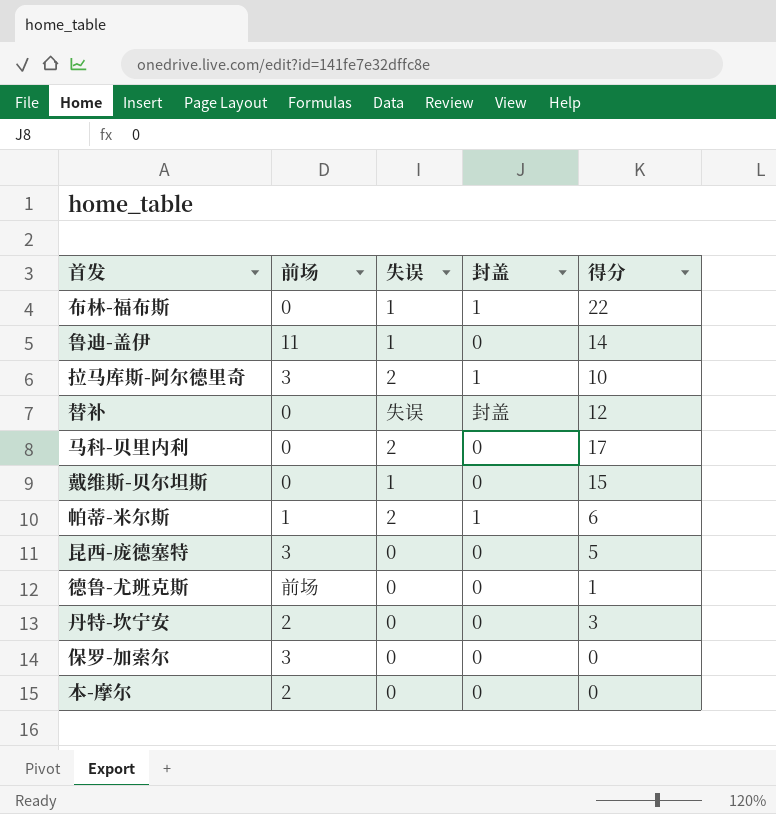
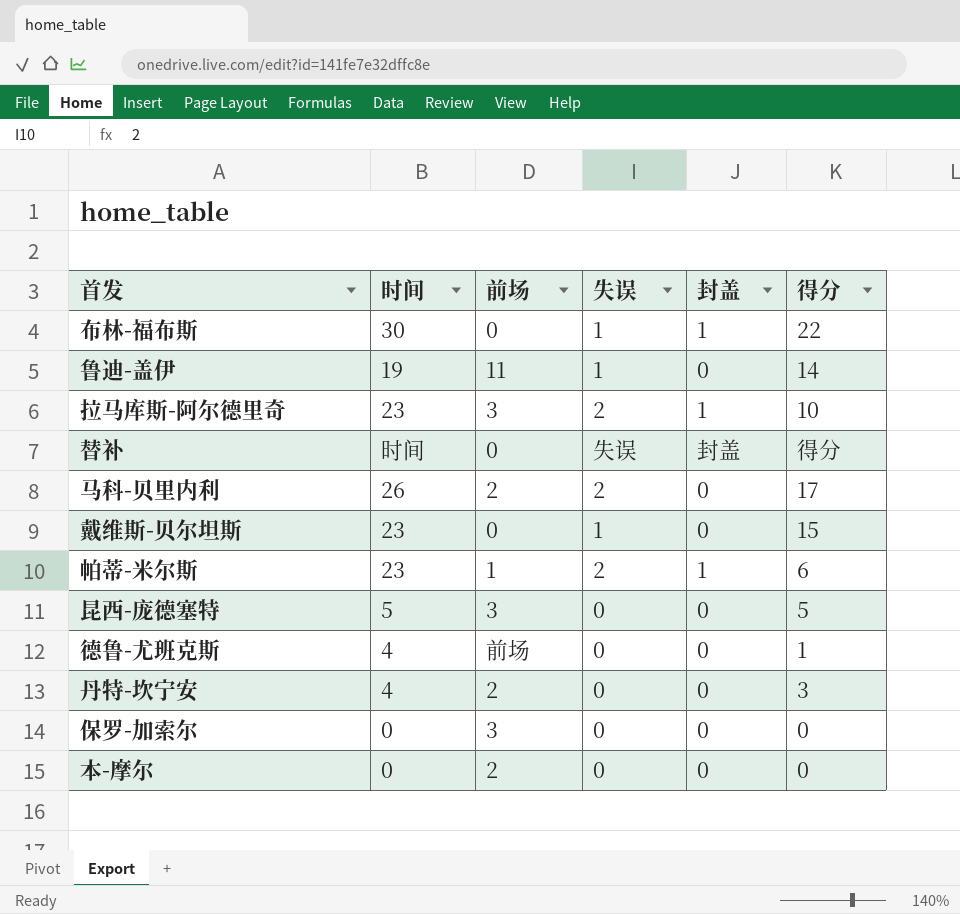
column 时间 | position: none -> 2
替补 | 得分: 12 -> 得分
马科-贝里内利 | 前场: 0 -> 2

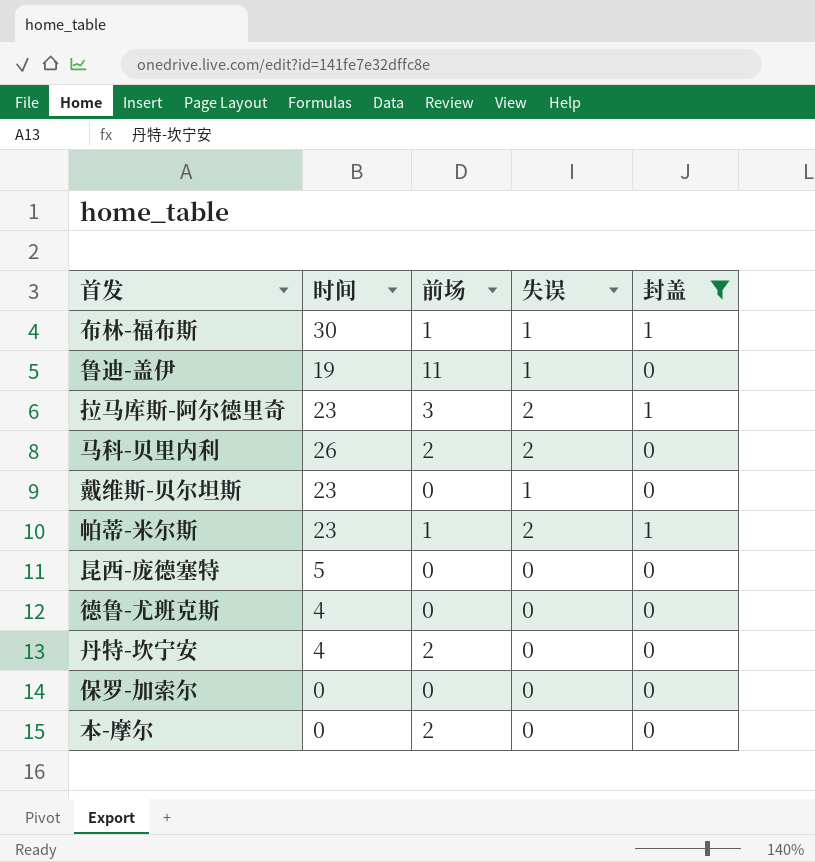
filter: none -> 封盖 != 封盖
column 得分 | position: 6 -> none
布林-福布斯 | 前场: 0 -> 1
昆西-庞德塞特 | 前场: 3 -> 0
德鲁-尤班克斯 | 前场: 前场 -> 0
保罗-加索尔 | 前场: 3 -> 0

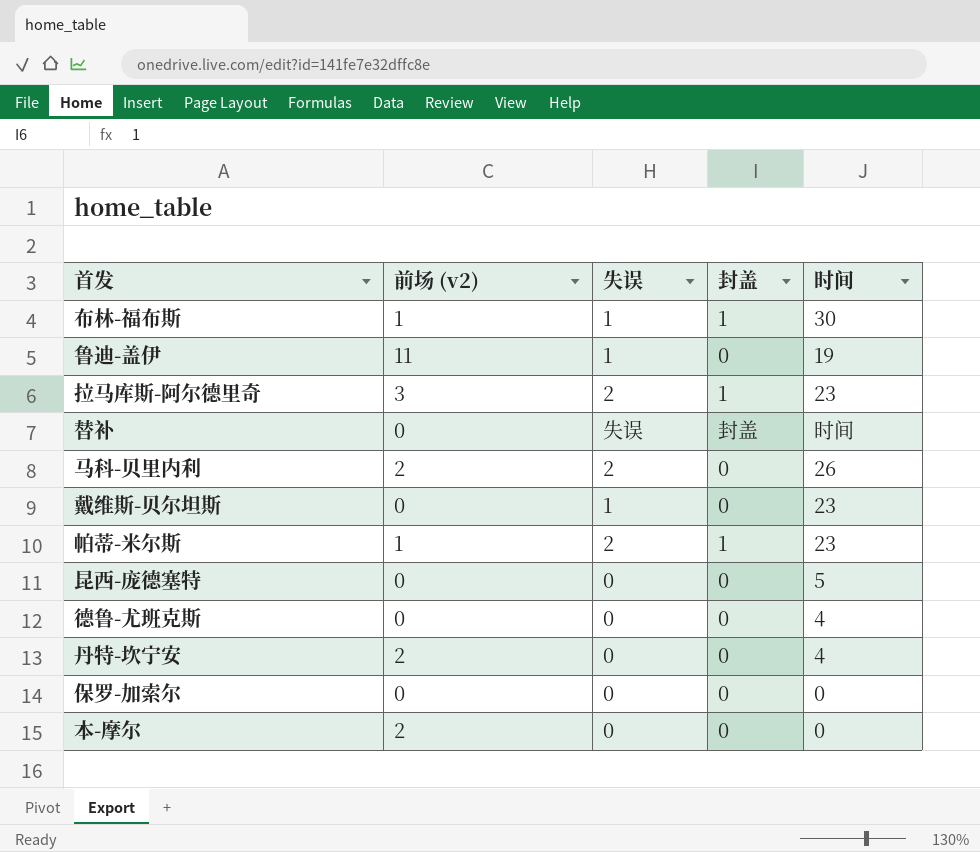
filter: 封盖 != 封盖 -> none
column name: 前场 -> 前场 (v2)
column 时间 | position: 2 -> 5

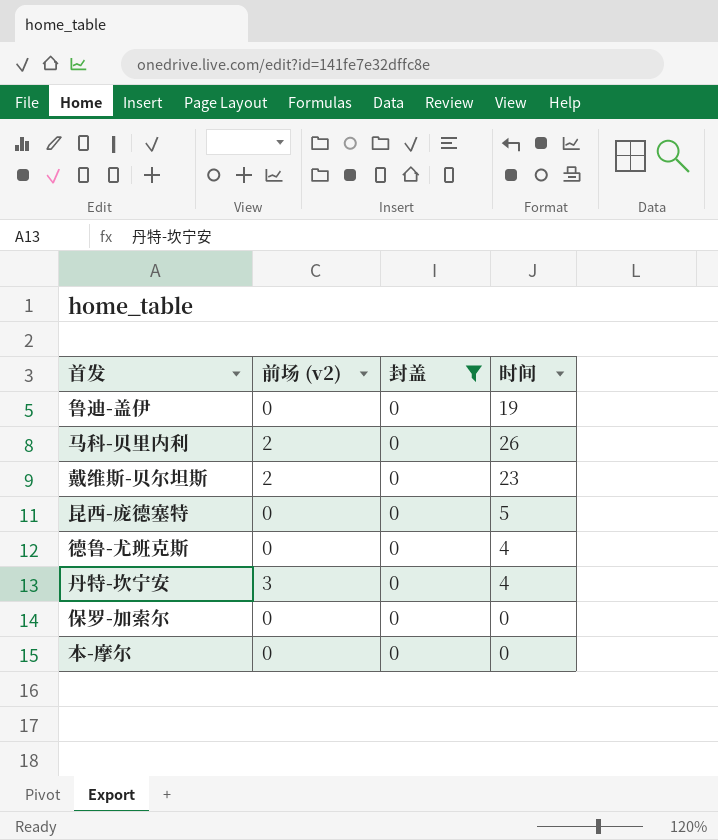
filter: none -> 封盖 = 0
column 失误 | position: 3 -> none
鲁迪-盖伊 | 前场 (v2): 11 -> 0
戴维斯-贝尔坦斯 | 前场 (v2): 0 -> 2
丹特-坎宁安 | 前场 (v2): 2 -> 3
本-摩尔 | 前场 (v2): 2 -> 0

